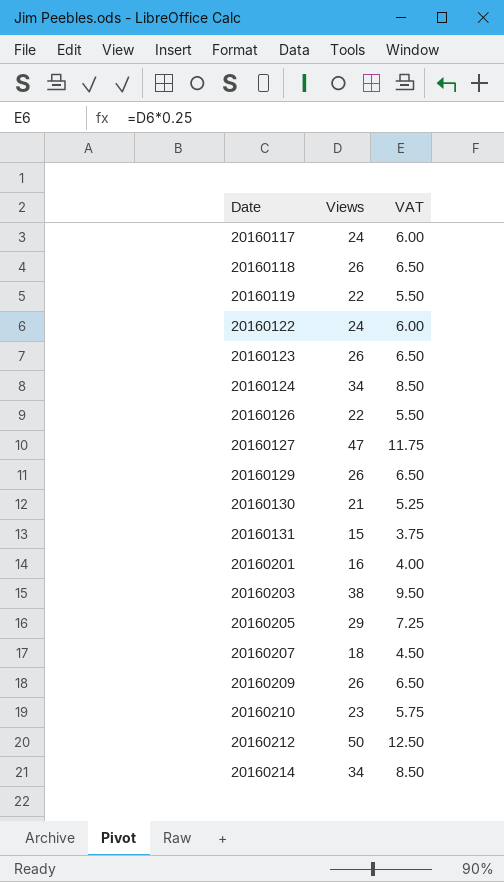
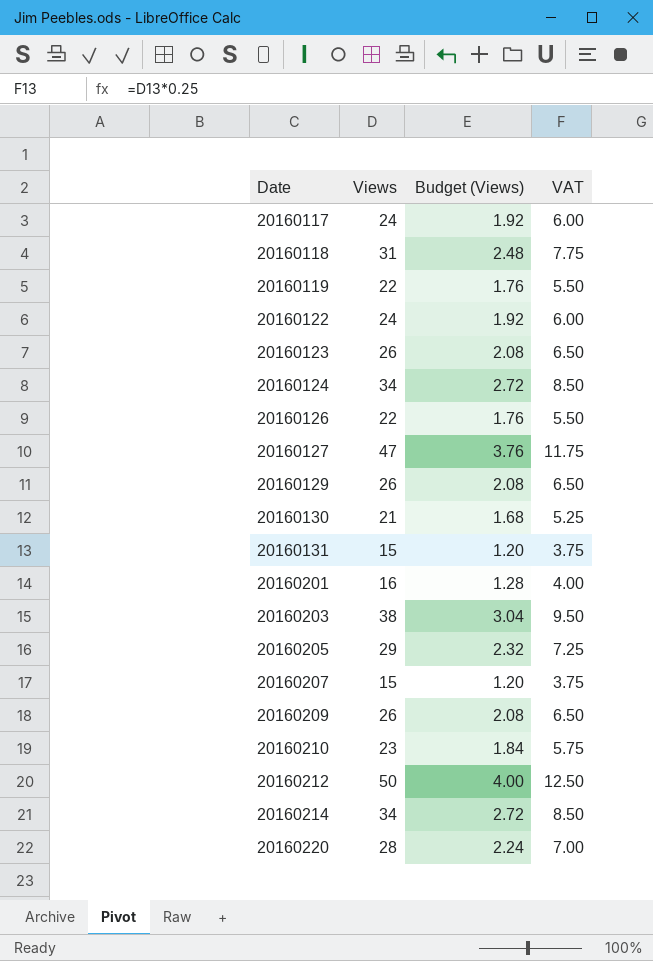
column Budget (Views) | formula: none -> [Views] * 0.08
20160118 | Views: 26 -> 31
20160118 | VAT: 6.50 -> 7.75
20160207 | Views: 18 -> 15
20160207 | VAT: 4.50 -> 3.75
row 20160220: none -> 28 | 2.24 | 7.00

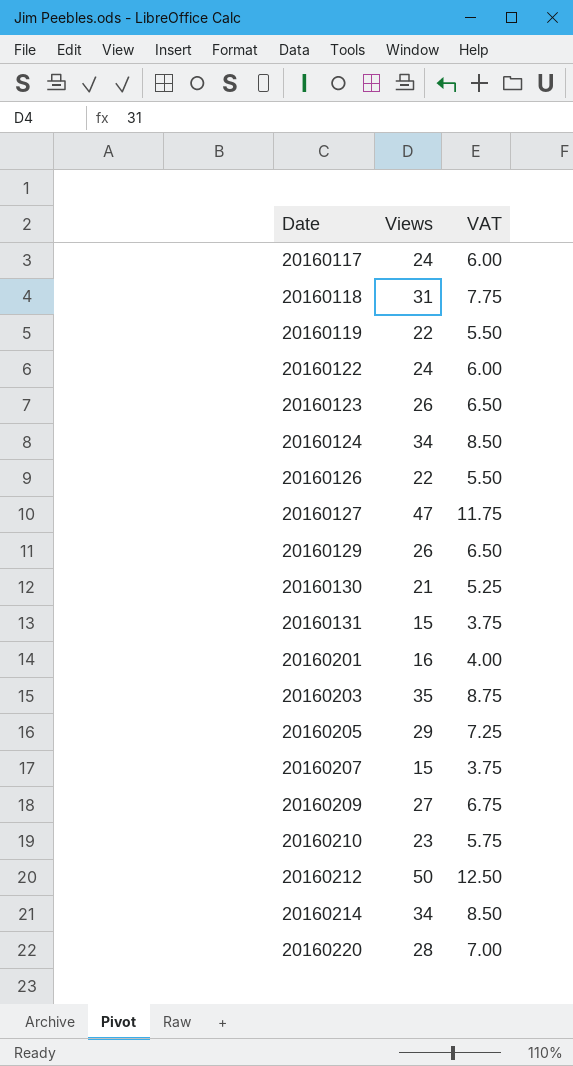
column Budget (Views) | formula: [Views] * 0.08 -> none
20160203 | Views: 38 -> 35
20160203 | VAT: 9.50 -> 8.75
20160209 | Views: 26 -> 27
20160209 | VAT: 6.50 -> 6.75

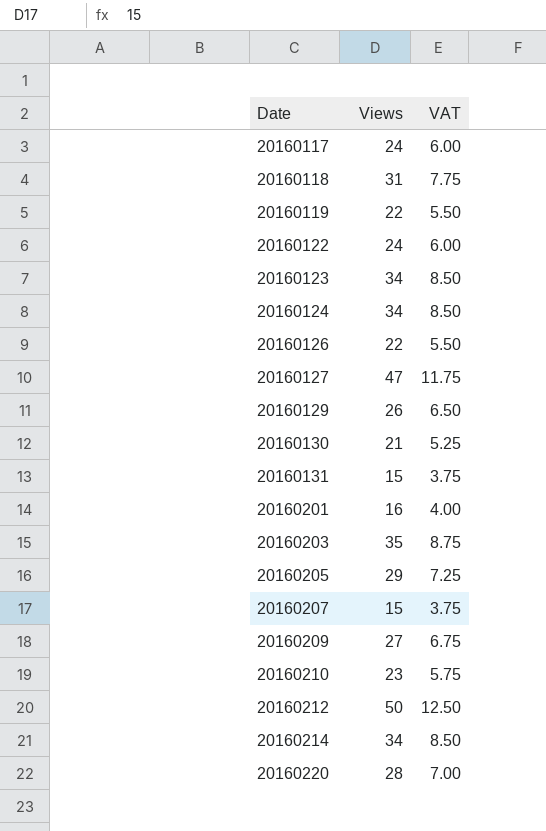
20160123 | Views: 26 -> 34
20160123 | VAT: 6.50 -> 8.50

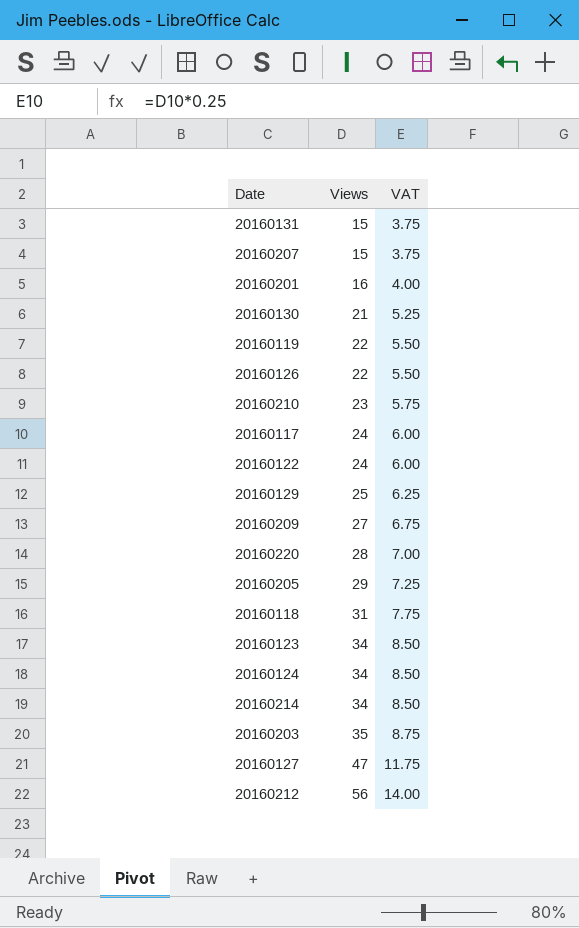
row order: Date ascending -> Views ascending
20160129 | Views: 26 -> 25
20160129 | VAT: 6.50 -> 6.25
20160212 | Views: 50 -> 56
20160212 | VAT: 12.50 -> 14.00

